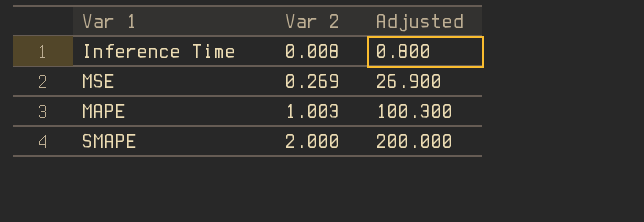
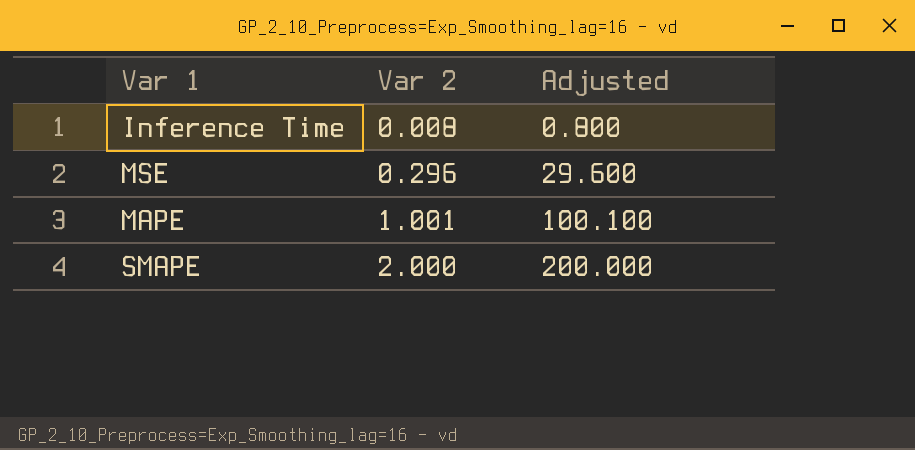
MSE | Var 2: 0.269 -> 0.296
MSE | Adjusted: 26.900 -> 29.600
MAPE | Var 2: 1.003 -> 1.001
MAPE | Adjusted: 100.300 -> 100.100

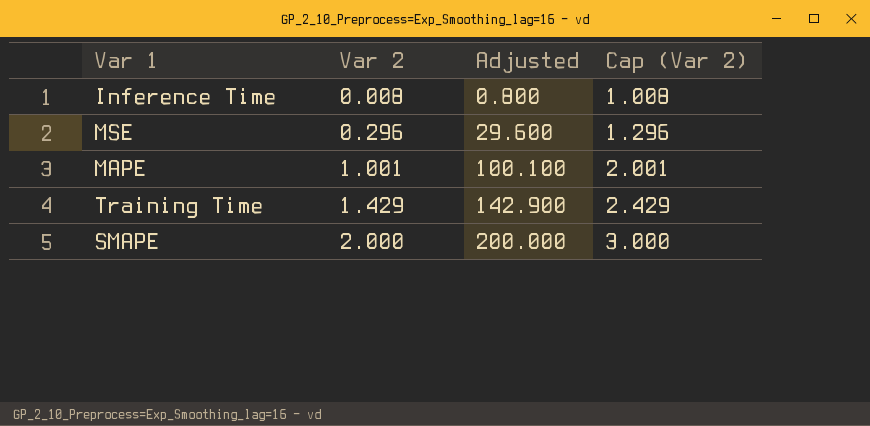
column Cap (Var 2) | formula: none -> [Var 2] + 1
row Training Time: none -> 1.429 | 142.900 | 2.429

